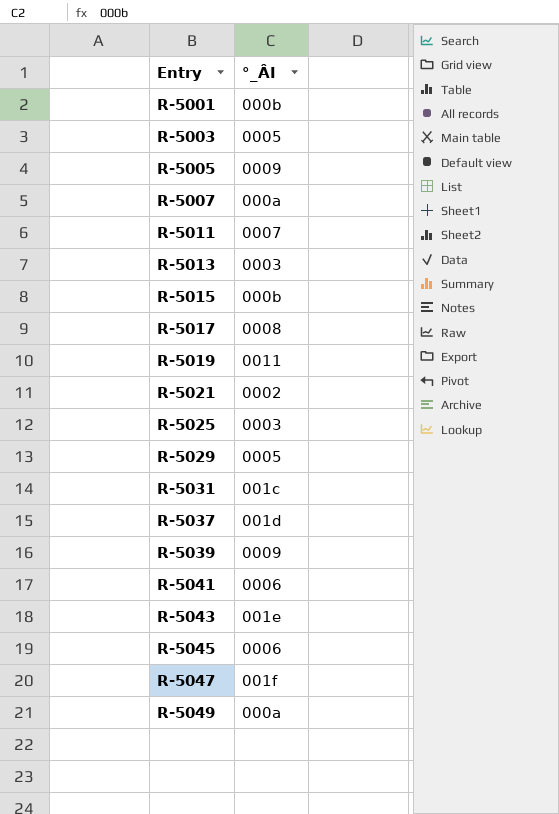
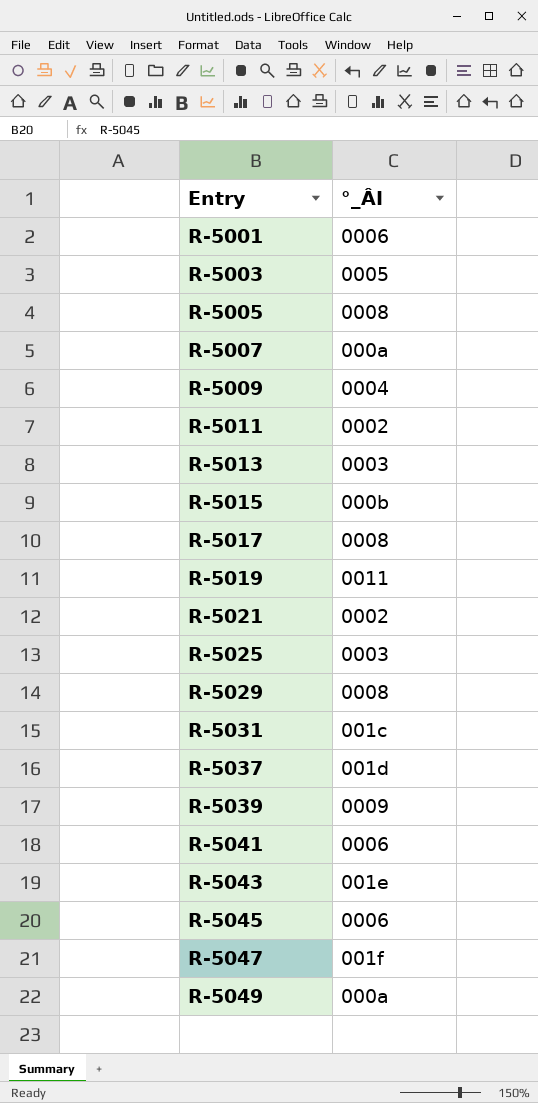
R-5001 | °_ÂI: 000b -> 0006
R-5005 | °_ÂI: 0009 -> 0008
row R-5009: none -> 0004
R-5011 | °_ÂI: 0007 -> 0002
R-5029 | °_ÂI: 0005 -> 0008

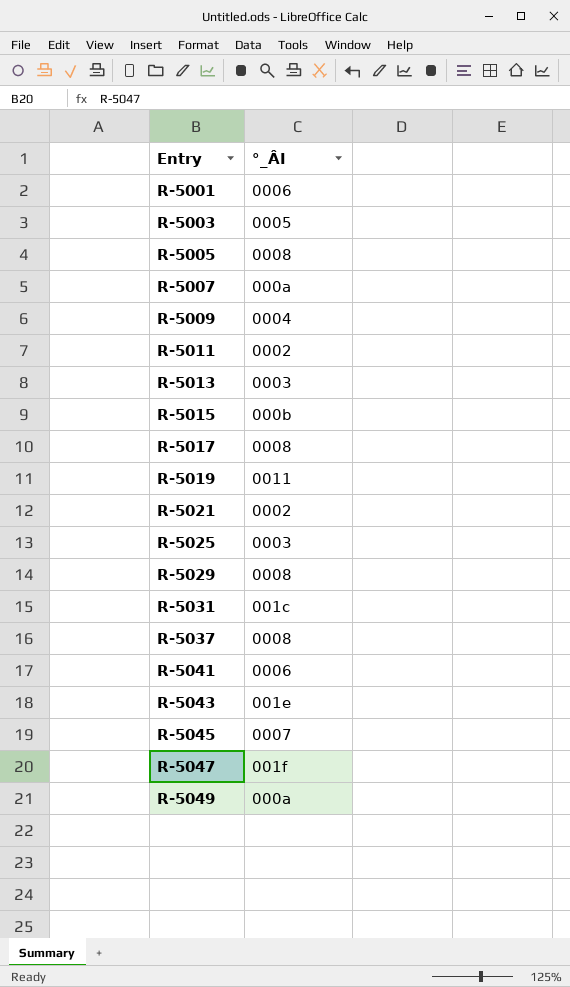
row R-5039: 0009 -> none
R-5037 | °_ÂI: 001d -> 0008
R-5045 | °_ÂI: 0006 -> 0007

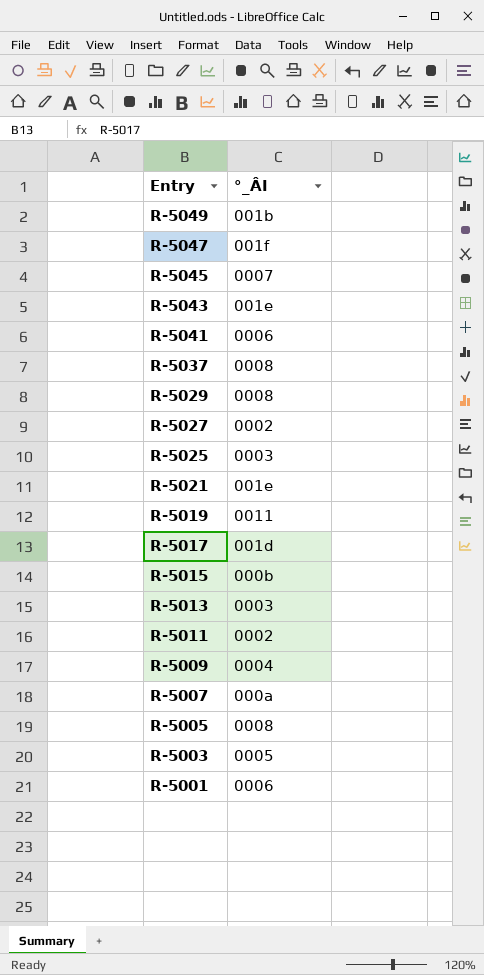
row order: Entry ascending -> Entry descending
row R-5031: 001c -> none
R-5049 | °_ÂI: 000a -> 001b
row R-5027: none -> 0002
R-5021 | °_ÂI: 0002 -> 001e
R-5017 | °_ÂI: 0008 -> 001d

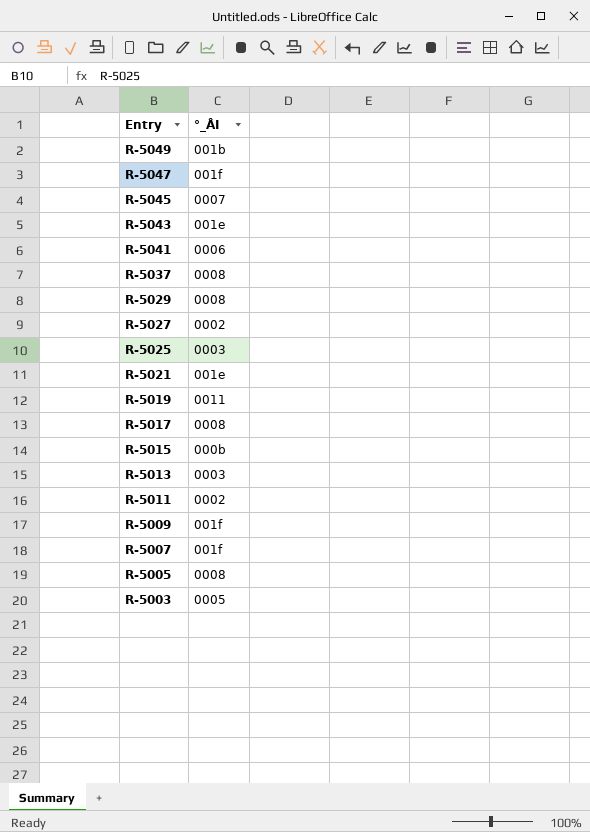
row R-5001: 0006 -> none
R-5017 | °_ÂI: 001d -> 0008
R-5009 | °_ÂI: 0004 -> 001f
R-5007 | °_ÂI: 000a -> 001f

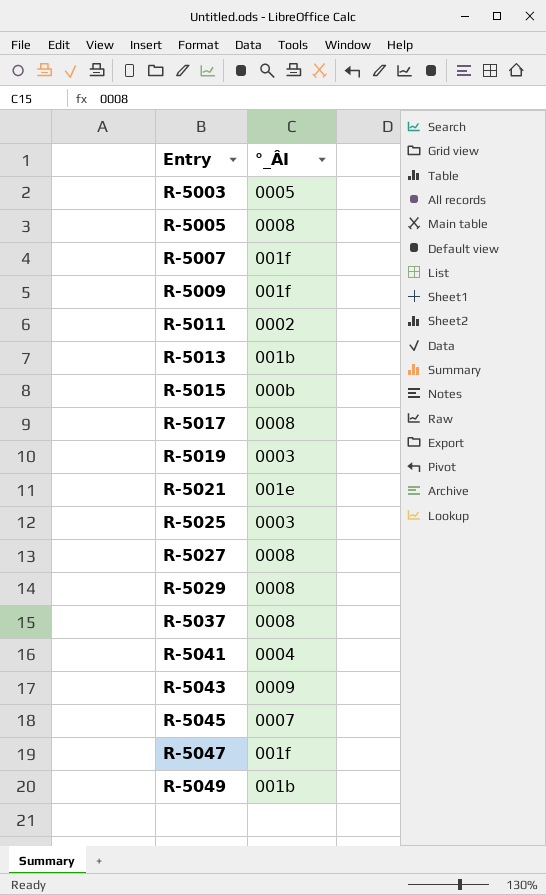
row order: Entry descending -> Entry ascending
R-5013 | °_ÂI: 0003 -> 001b
R-5019 | °_ÂI: 0011 -> 0003
R-5027 | °_ÂI: 0002 -> 0008
R-5041 | °_ÂI: 0006 -> 0004
R-5043 | °_ÂI: 001e -> 0009

